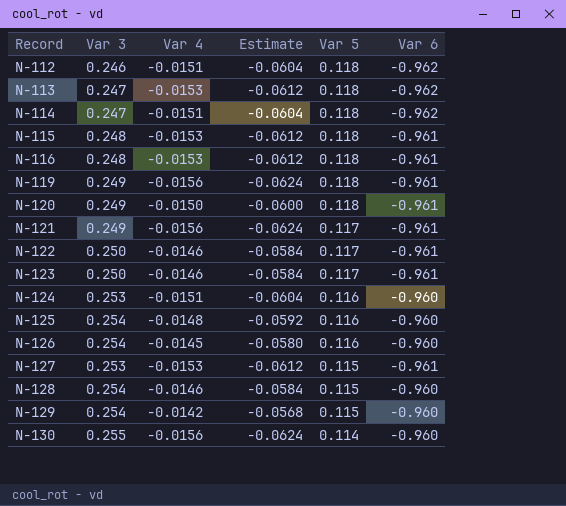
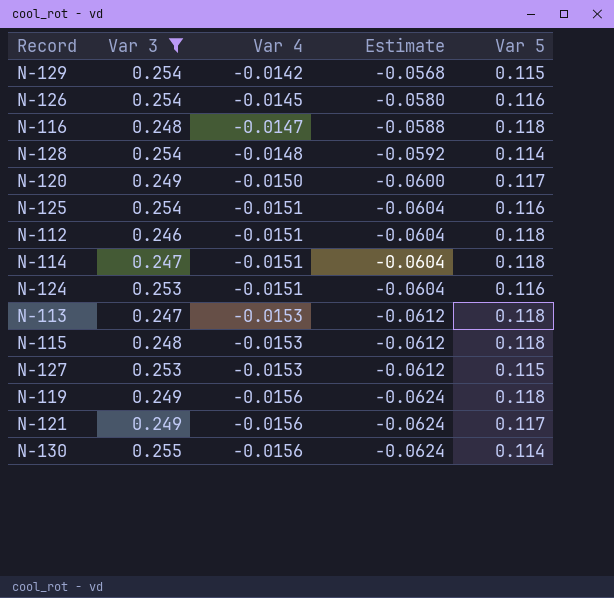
filter: none -> Var 3 != 0.250
row order: Record ascending -> Var 4 descending
column Var 6 | position: 6 -> none
N-116 | Var 4: -0.0153 -> -0.0147
N-116 | Estimate: -0.0612 -> -0.0588
N-128 | Var 4: -0.0146 -> -0.0148
N-128 | Estimate: -0.0584 -> -0.0592
N-128 | Var 5: 0.115 -> 0.114
N-120 | Var 5: 0.118 -> 0.117
N-125 | Var 4: -0.0148 -> -0.0151
N-125 | Estimate: -0.0592 -> -0.0604

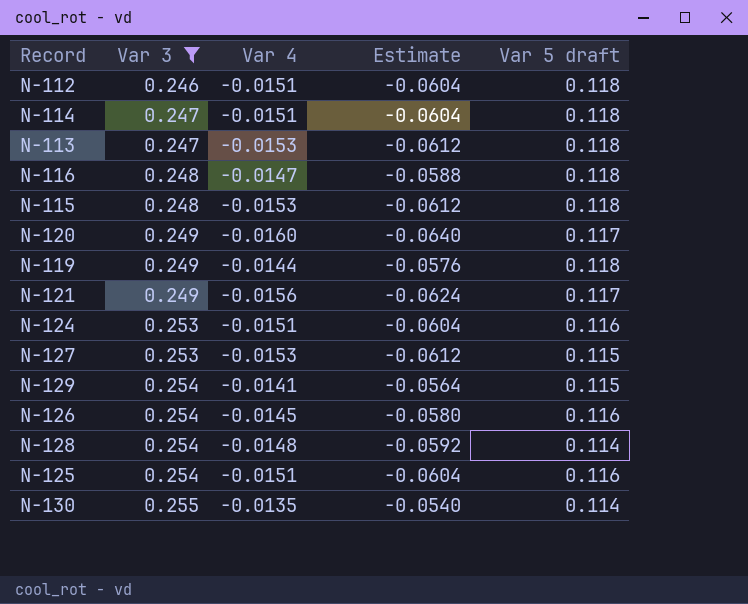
row order: Var 4 descending -> Var 3 ascending
column name: Var 5 -> Var 5 draft
N-120 | Var 4: -0.0150 -> -0.0160
N-120 | Estimate: -0.0600 -> -0.0640
N-119 | Var 4: -0.0156 -> -0.0144
N-119 | Estimate: -0.0624 -> -0.0576
N-129 | Var 4: -0.0142 -> -0.0141
N-129 | Estimate: -0.0568 -> -0.0564
N-130 | Var 4: -0.0156 -> -0.0135
N-130 | Estimate: -0.0624 -> -0.0540

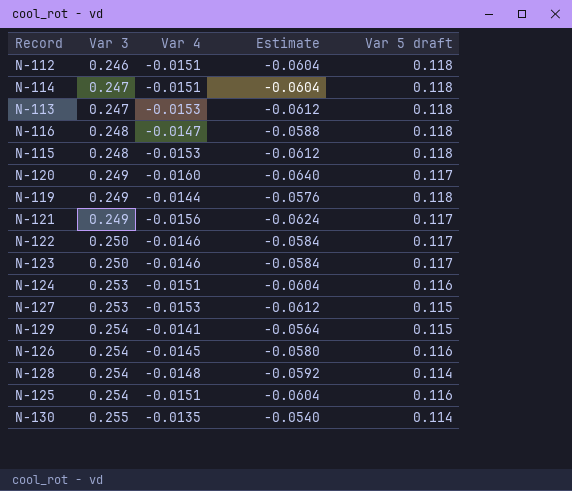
filter: Var 3 != 0.250 -> none

